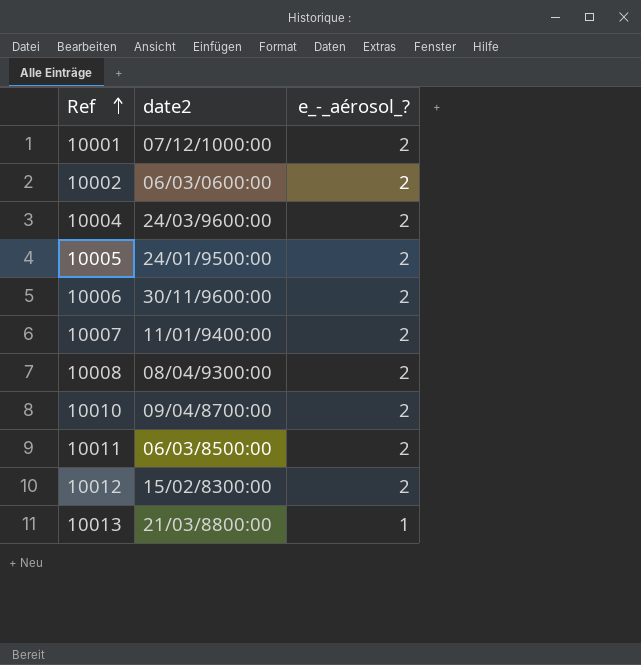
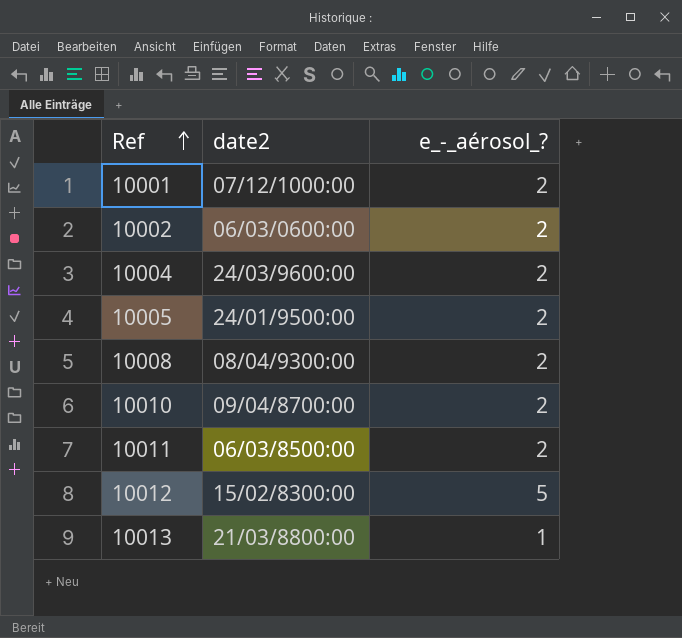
row 10006: 30/11/9600:00 | 2 -> none
row 10007: 11/01/9400:00 | 2 -> none
10012 | e_-_aérosol_?: 2 -> 5

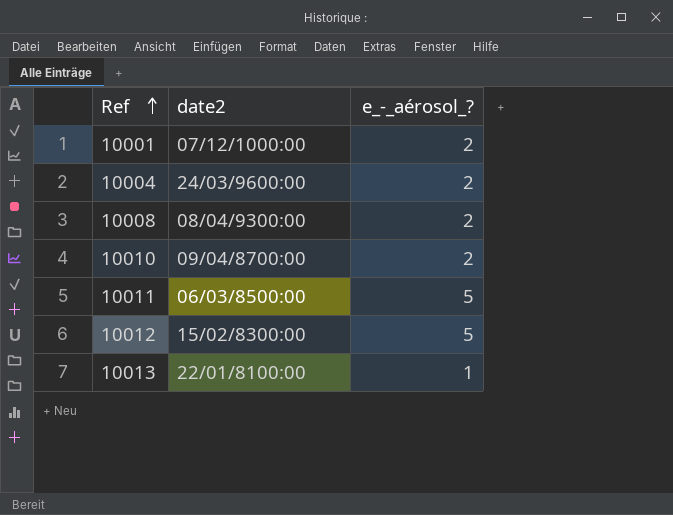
row 10002: 06/03/0600:00 | 2 -> none
row 10005: 24/01/9500:00 | 2 -> none
10011 | e_-_aérosol_?: 2 -> 5
10013 | date2: 21/03/8800:00 -> 22/01/8100:00

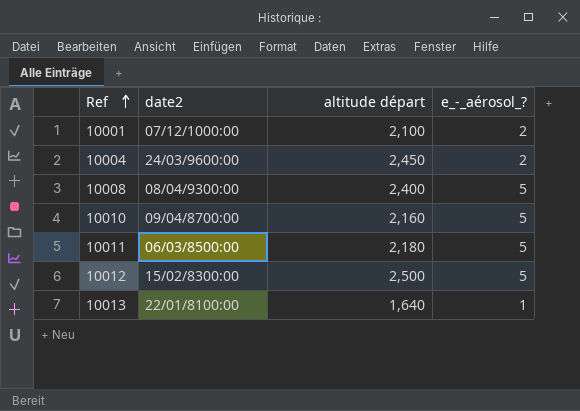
column altitude départ | position: none -> 3
10008 | e_-_aérosol_?: 2 -> 5
10010 | e_-_aérosol_?: 2 -> 5

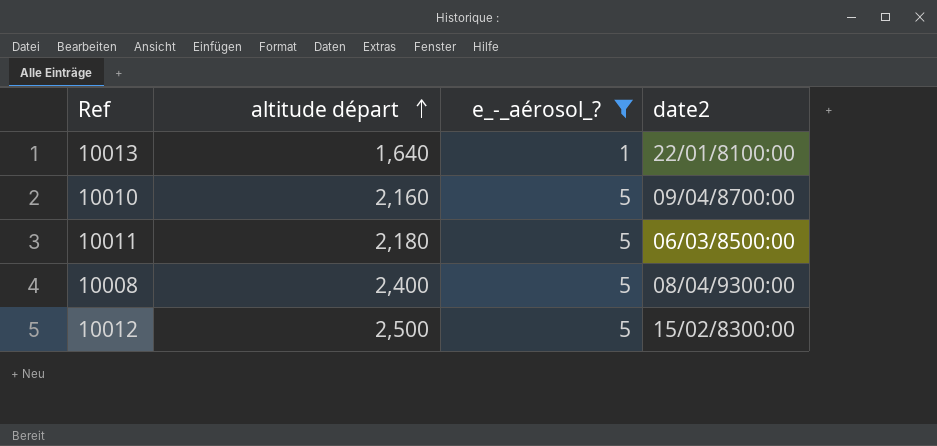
filter: none -> e_-_aérosol_? != 2
row order: Ref ascending -> altitude départ ascending
column date2 | position: 2 -> 4

